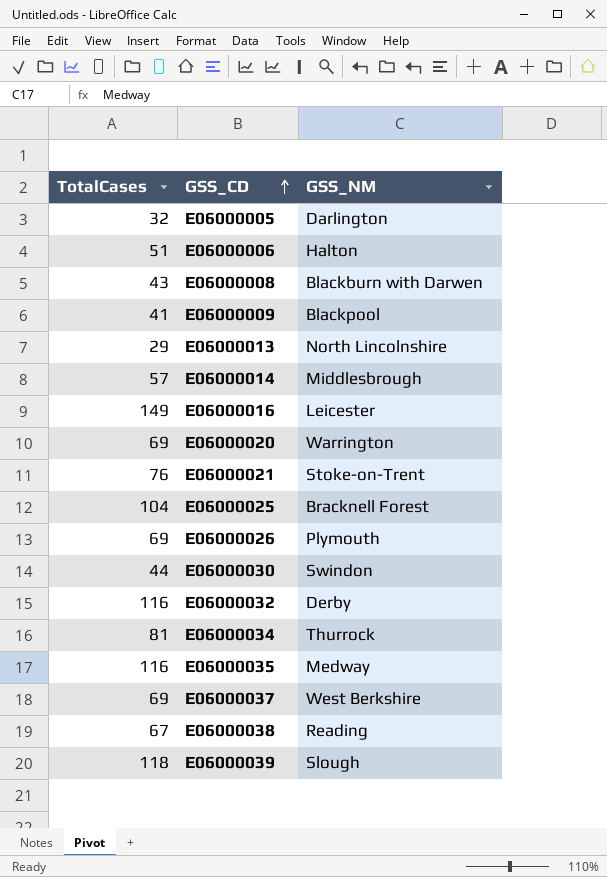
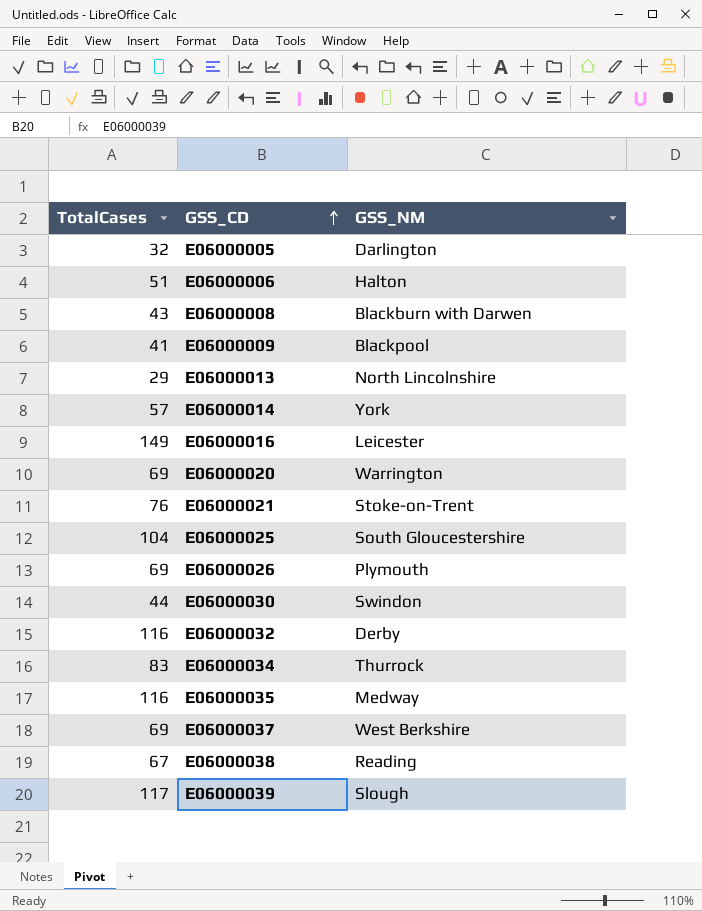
E06000014 | GSS_NM: Middlesbrough -> York
E06000025 | GSS_NM: Bracknell Forest -> South Gloucestershire
E06000034 | TotalCases: 81 -> 83
E06000039 | TotalCases: 118 -> 117

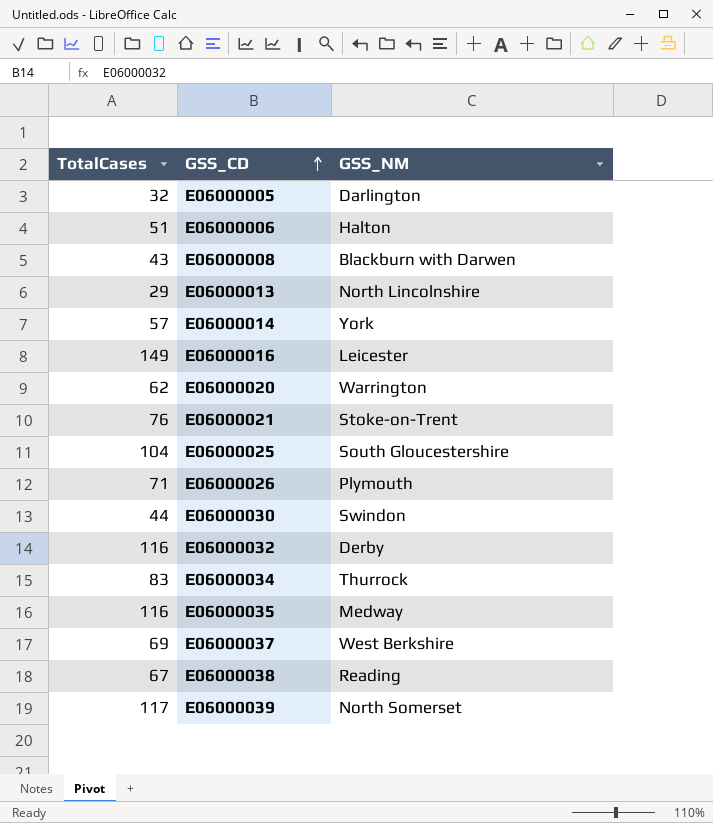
row E06000009: 41 | Blackpool -> none
E06000020 | TotalCases: 69 -> 62
E06000026 | TotalCases: 69 -> 71
E06000039 | GSS_NM: Slough -> North Somerset

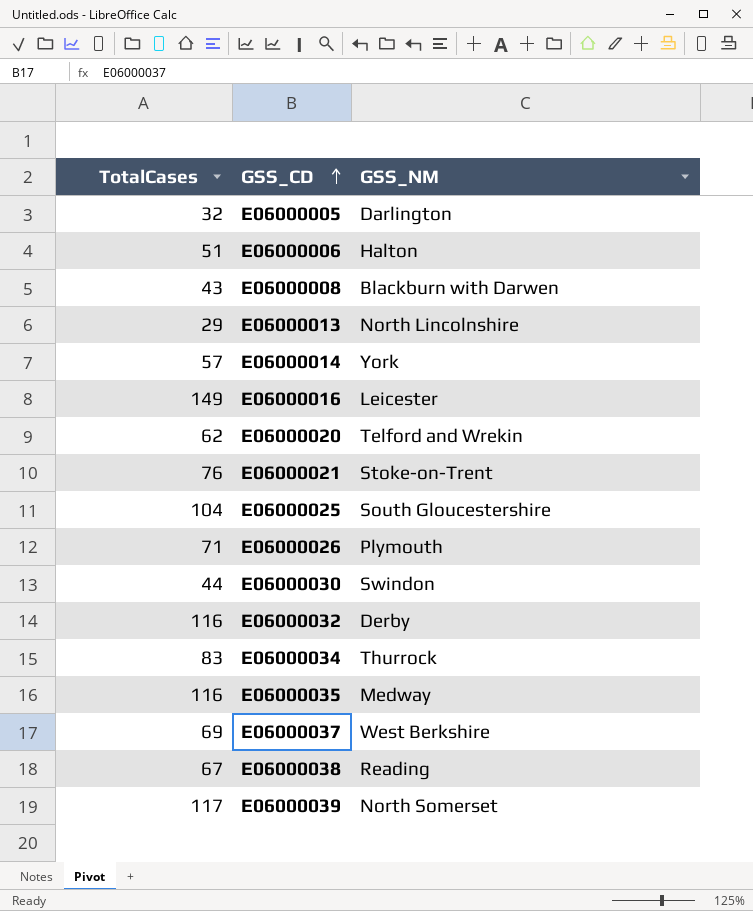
E06000020 | GSS_NM: Warrington -> Telford and Wrekin

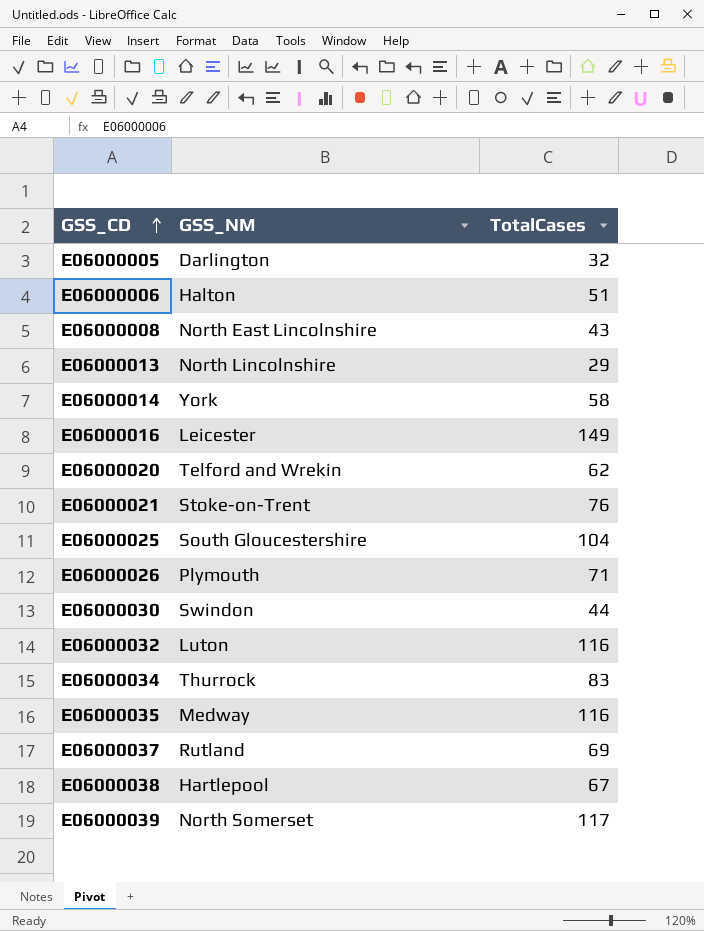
column TotalCases | position: 1 -> 3
E06000008 | GSS_NM: Blackburn with Darwen -> North East Lincolnshire
E06000014 | TotalCases: 57 -> 58
E06000032 | GSS_NM: Derby -> Luton
E06000037 | GSS_NM: West Berkshire -> Rutland
E06000038 | GSS_NM: Reading -> Hartlepool

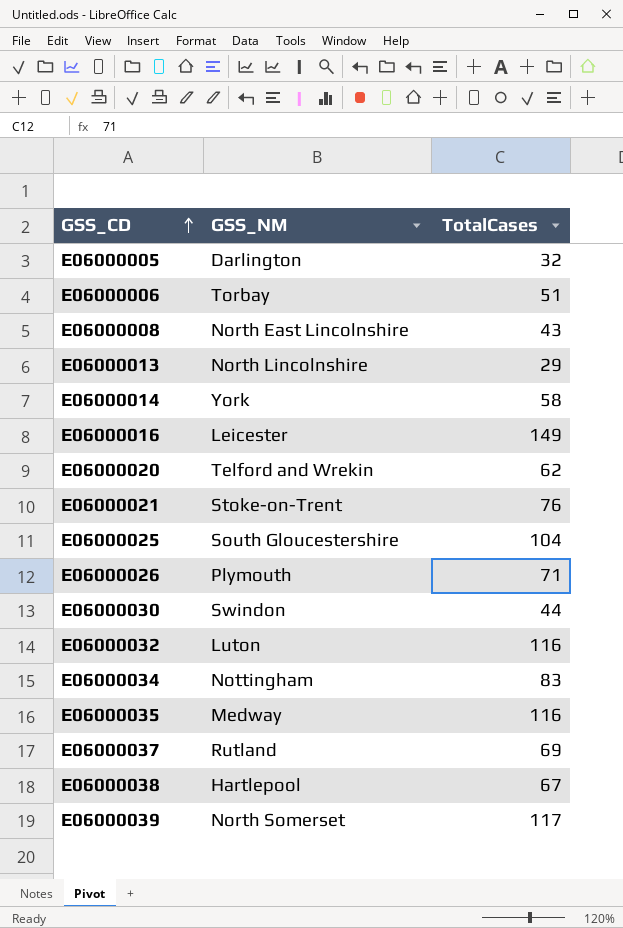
E06000006 | GSS_NM: Halton -> Torbay
E06000034 | GSS_NM: Thurrock -> Nottingham

